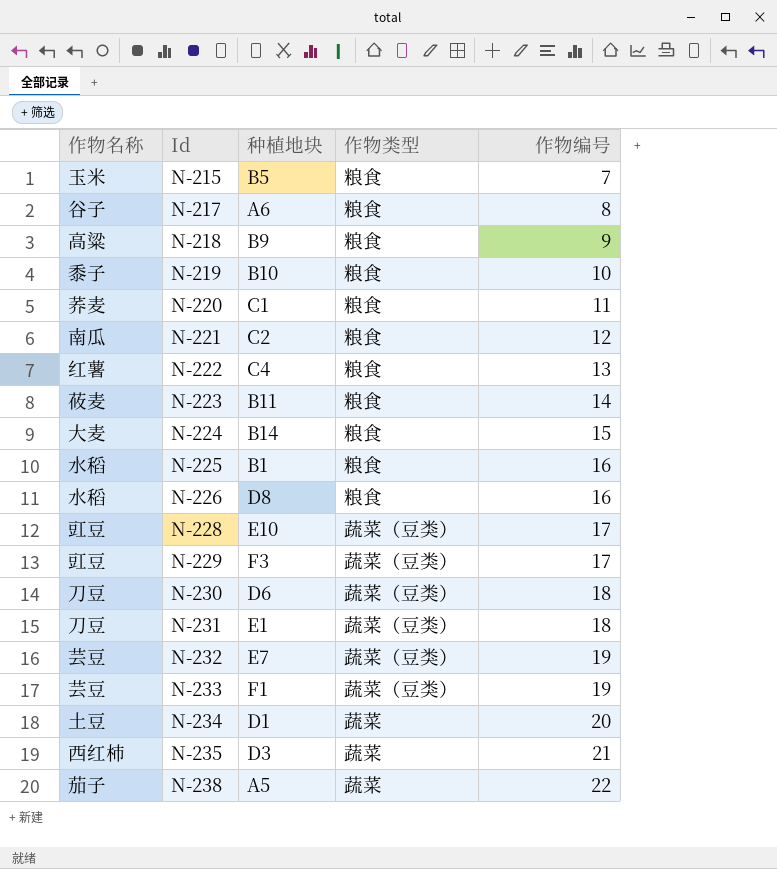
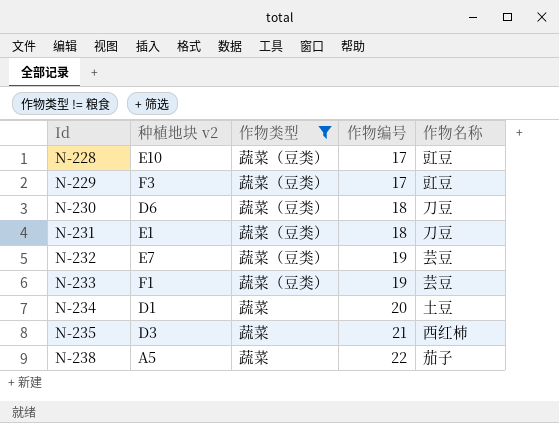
filter: none -> 作物类型 != 粮食
column name: 种植地块 -> 种植地块 v2
column 作物名称 | position: 1 -> 5

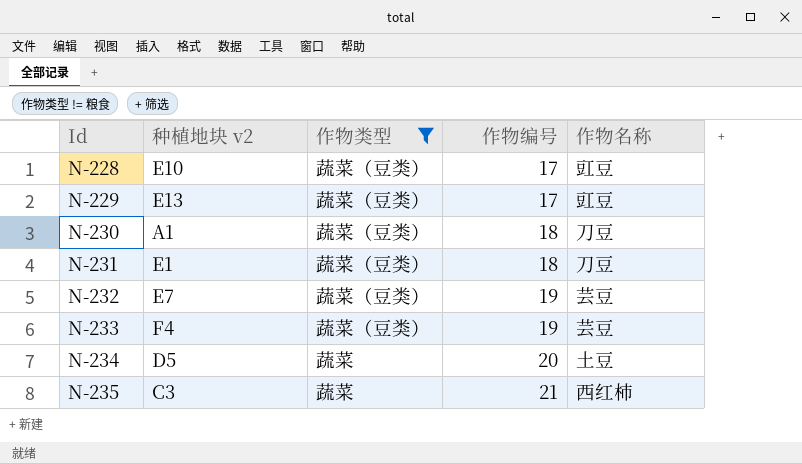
row N-238: A5 | 蔬菜 | 22 | 茄子 -> none
N-229 | 种植地块 v2: F3 -> E13
N-230 | 种植地块 v2: D6 -> A1
N-233 | 种植地块 v2: F1 -> F4
N-234 | 种植地块 v2: D1 -> D5
N-235 | 种植地块 v2: D3 -> C3

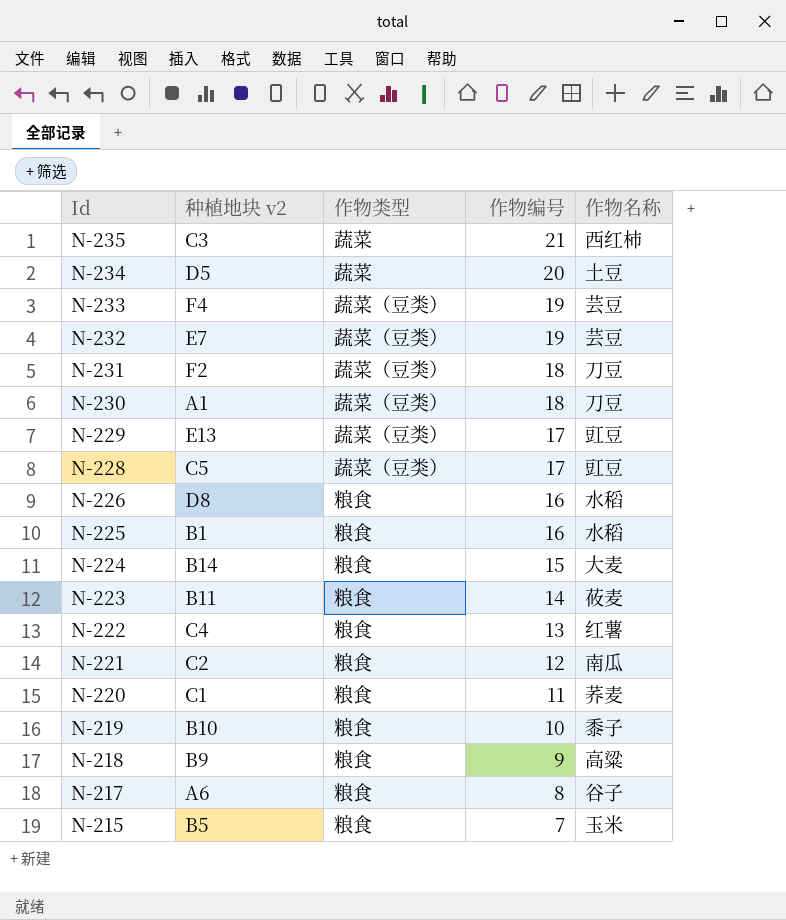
filter: 作物类型 != 粮食 -> none
row order: Id ascending -> Id descending
N-231 | 种植地块 v2: E1 -> F2
N-228 | 种植地块 v2: E10 -> C5

